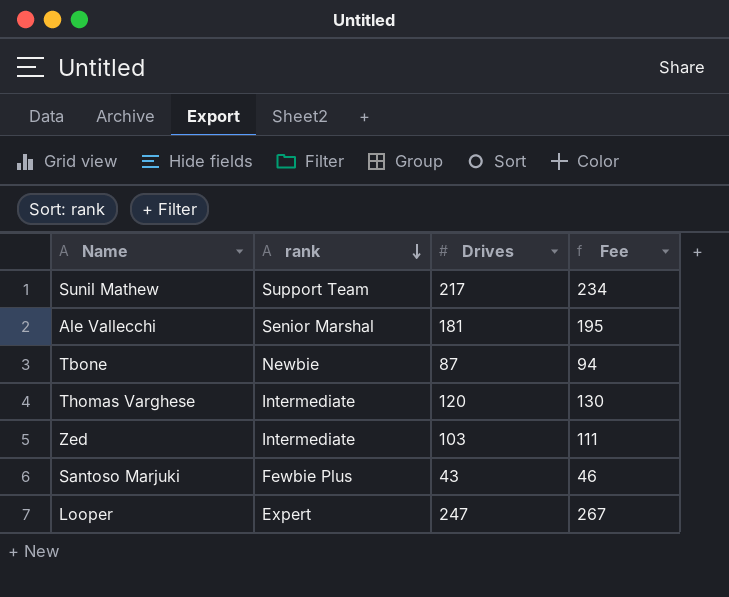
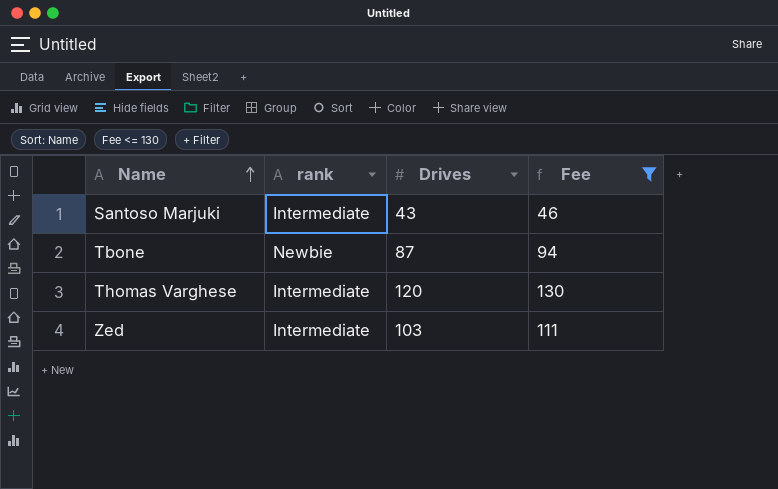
filter: none -> Fee <= 130
row order: rank descending -> Name ascending
Santoso Marjuki | rank: Fewbie Plus -> Intermediate

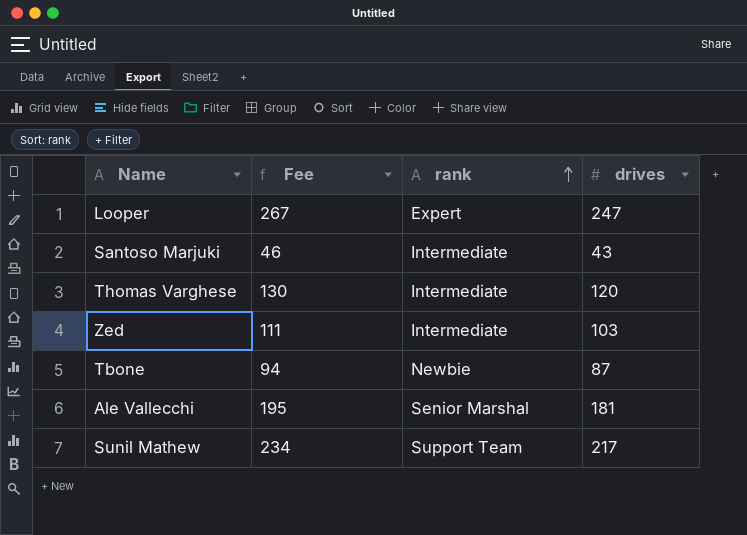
filter: Fee <= 130 -> none
row order: Name ascending -> rank ascending
column Fee | position: 4 -> 2
column name: Drives -> drives

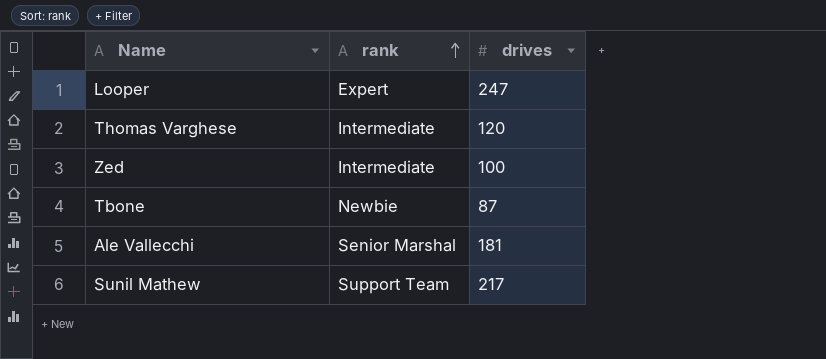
column Fee | formula: [drives] * 1.08 -> none
row Santoso Marjuki: 46 | Intermediate | 43 -> none
Zed | drives: 103 -> 100

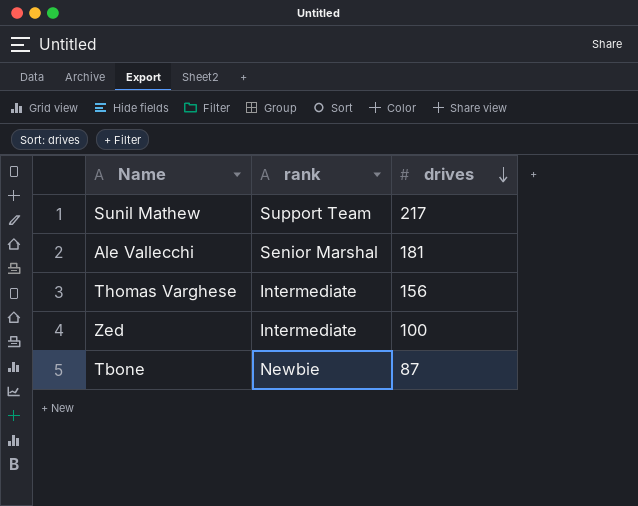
row order: rank ascending -> drives descending
row Looper: Expert | 247 -> none
Thomas Varghese | drives: 120 -> 156

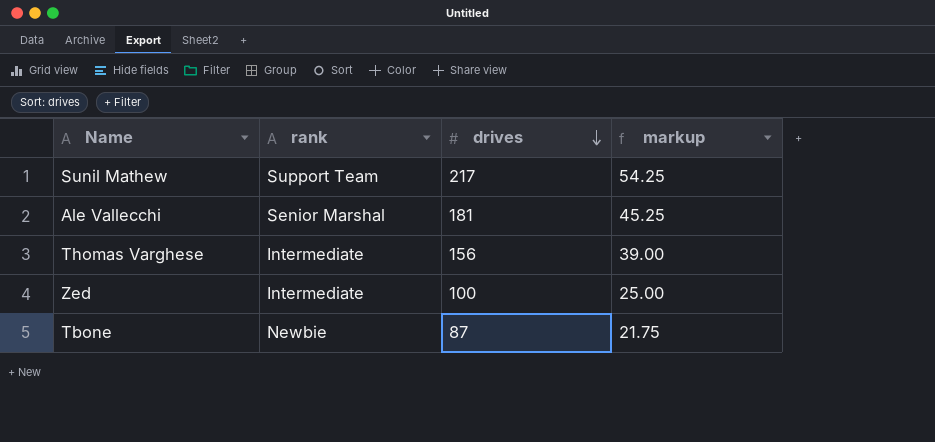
column markup | formula: none -> [drives] * 0.25

